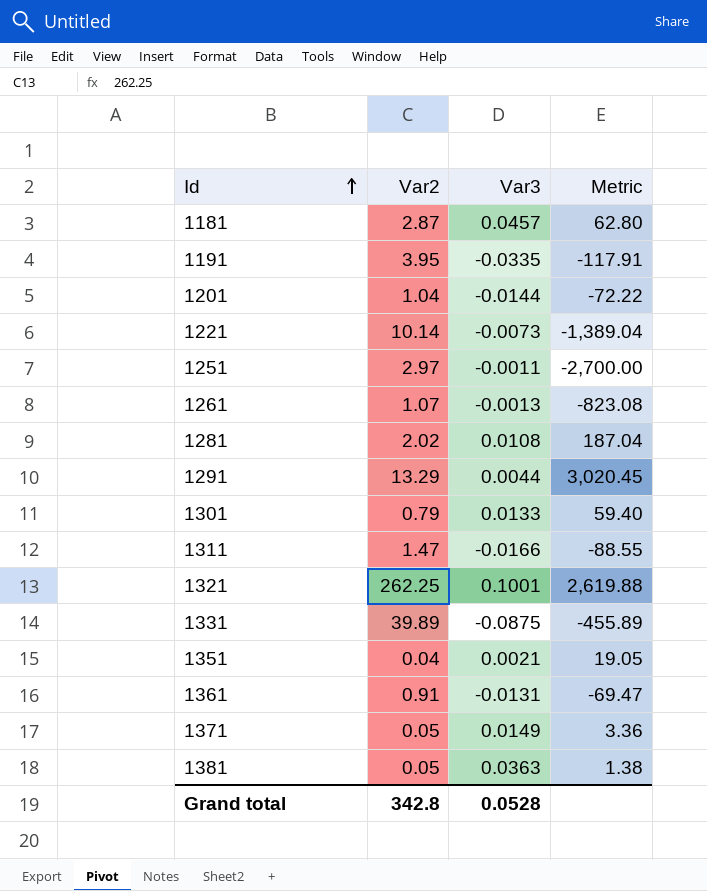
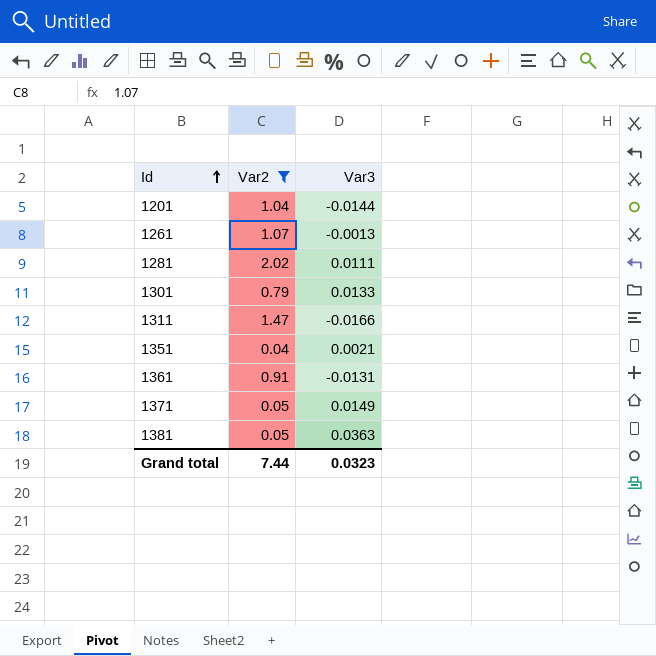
filter: none -> Var2 <= 2.02
column Metric | formula: [Var2] / [Var3] -> none
1281 | Var3: 0.0108 -> 0.0111
Grand total | Var2: 342.8 -> 7.44
Grand total | Var3: 0.0528 -> 0.0323

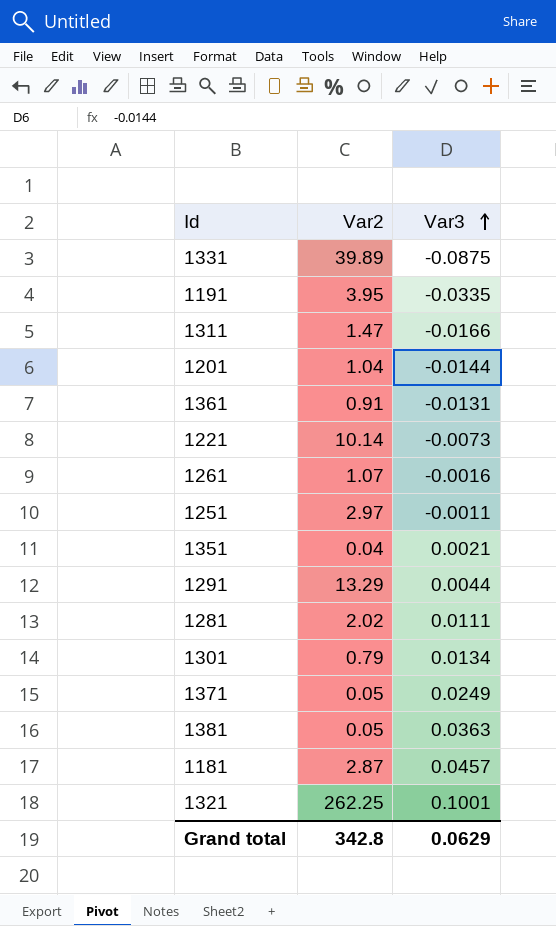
filter: Var2 <= 2.02 -> none
row order: Id ascending -> Var3 ascending
1261 | Var3: -0.0013 -> -0.0016
1301 | Var3: 0.0133 -> 0.0134
1371 | Var3: 0.0149 -> 0.0249
Grand total | Var2: 7.44 -> 342.8
Grand total | Var3: 0.0323 -> 0.0629

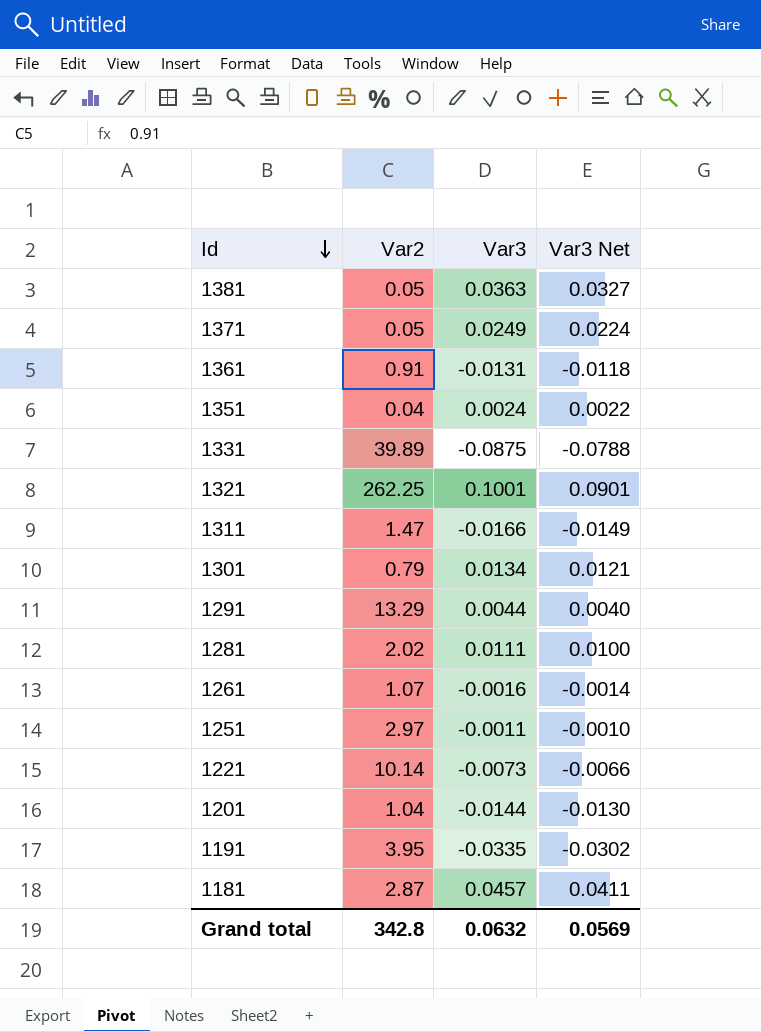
row order: Var3 ascending -> Id descending
column Var3 Net | formula: none -> [Var3] * 0.9
1351 | Var3: 0.0021 -> 0.0024
Grand total | Var3: 0.0629 -> 0.0632

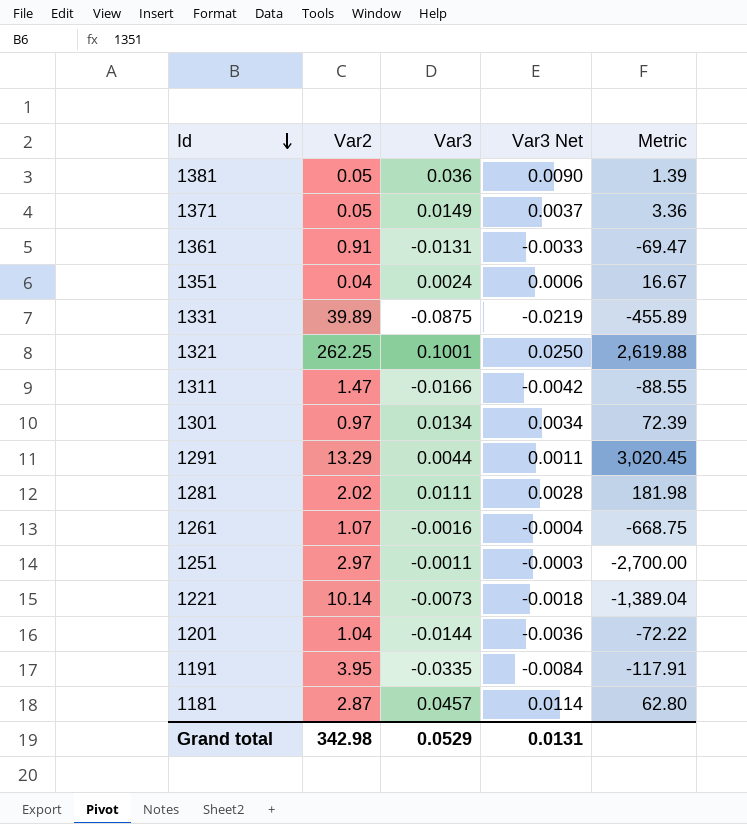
column Var3 Net | formula: [Var3] * 0.9 -> [Var3] * 0.25
column Metric | formula: none -> [Var2] / [Var3]
1381 | Var3: 0.0363 -> 0.036
1371 | Var3: 0.0249 -> 0.0149
1301 | Var2: 0.79 -> 0.97
Grand total | Var2: 342.8 -> 342.98
Grand total | Var3: 0.0632 -> 0.0529
Grand total | Var3 Net: 0.0569 -> 0.0131

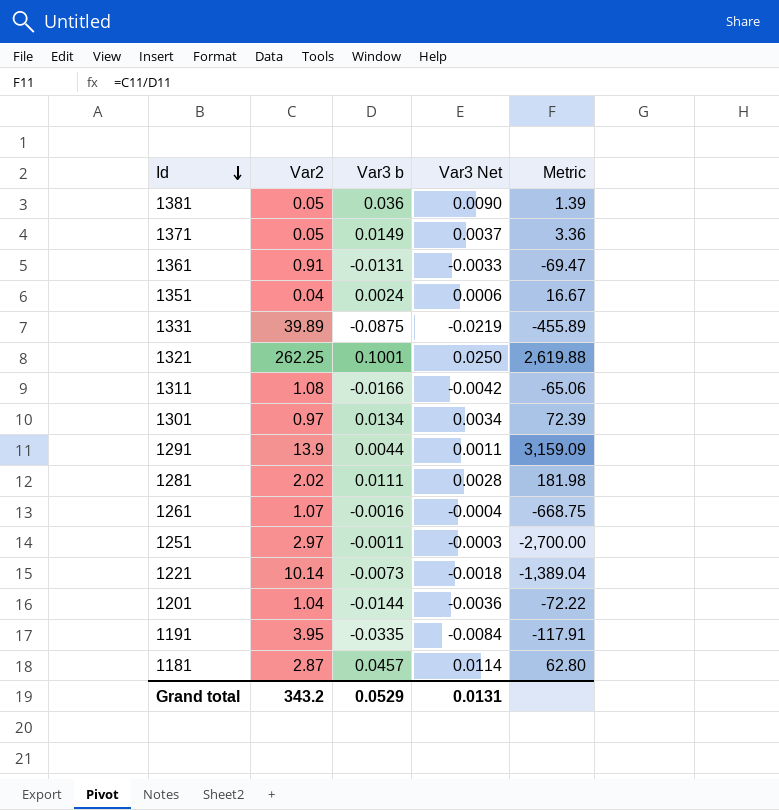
column name: Var3 -> Var3 b
1311 | Var2: 1.47 -> 1.08
1311 | Metric: -88.55 -> -65.06
1291 | Var2: 13.29 -> 13.9
1291 | Metric: 3,020.45 -> 3,159.09
Grand total | Var2: 342.98 -> 343.2

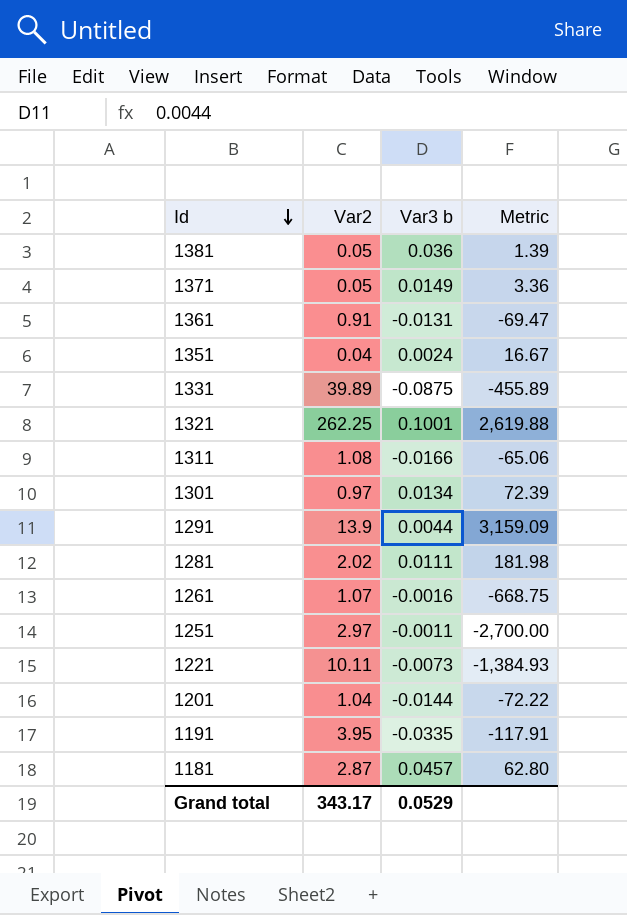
column Var3 Net | formula: [Var3 b] * 0.25 -> none
1221 | Var2: 10.14 -> 10.11
1221 | Metric: -1,389.04 -> -1,384.93
Grand total | Var2: 343.2 -> 343.17

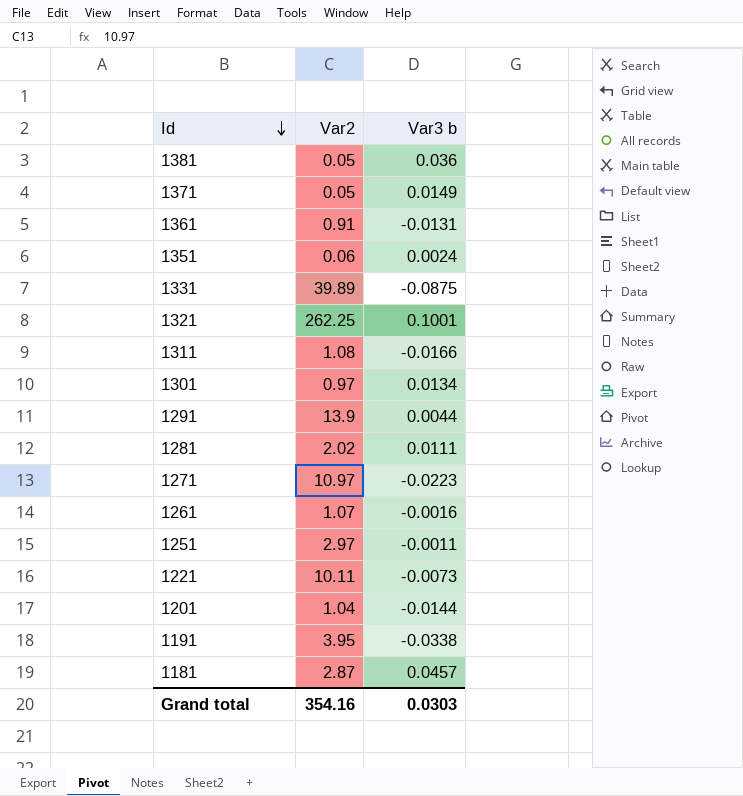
column Metric | formula: [Var2] / [Var3 b] -> none
1351 | Var2: 0.04 -> 0.06
row 1271: none -> 10.97 | -0.0223
1191 | Var3 b: -0.0335 -> -0.0338
Grand total | Var2: 343.17 -> 354.16
Grand total | Var3 b: 0.0529 -> 0.0303

